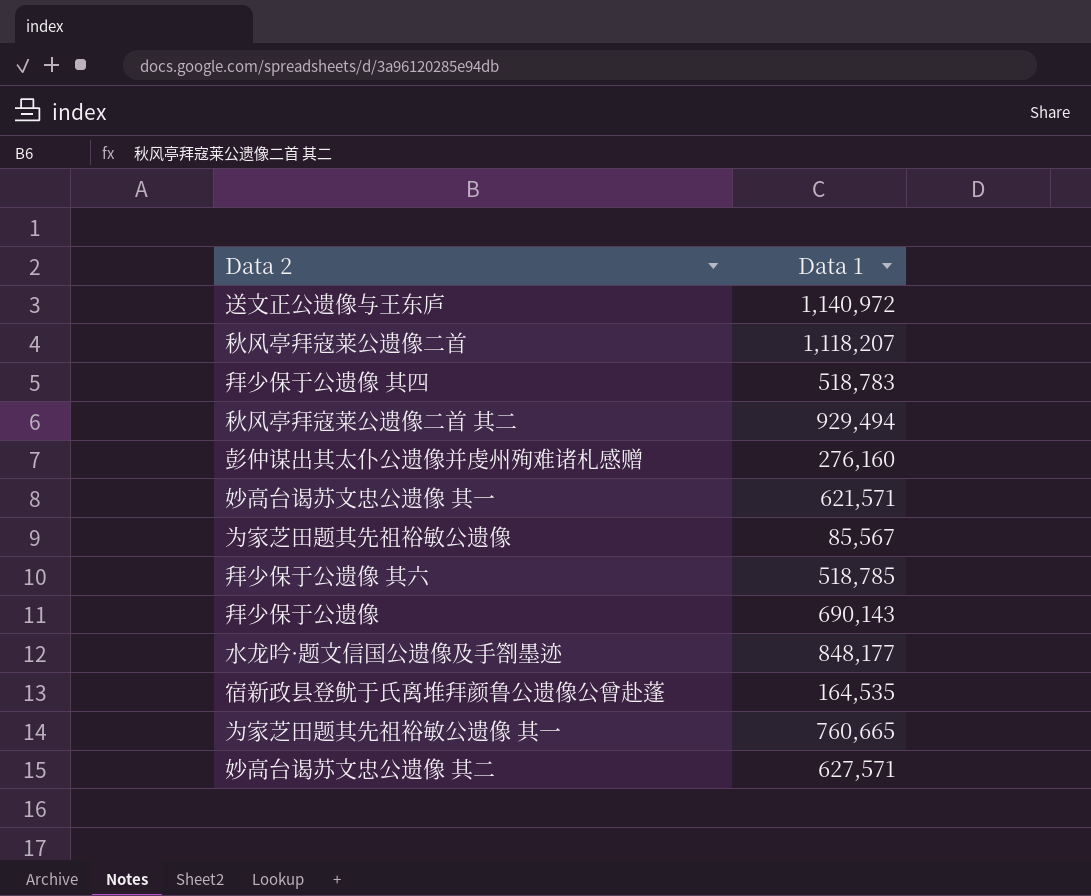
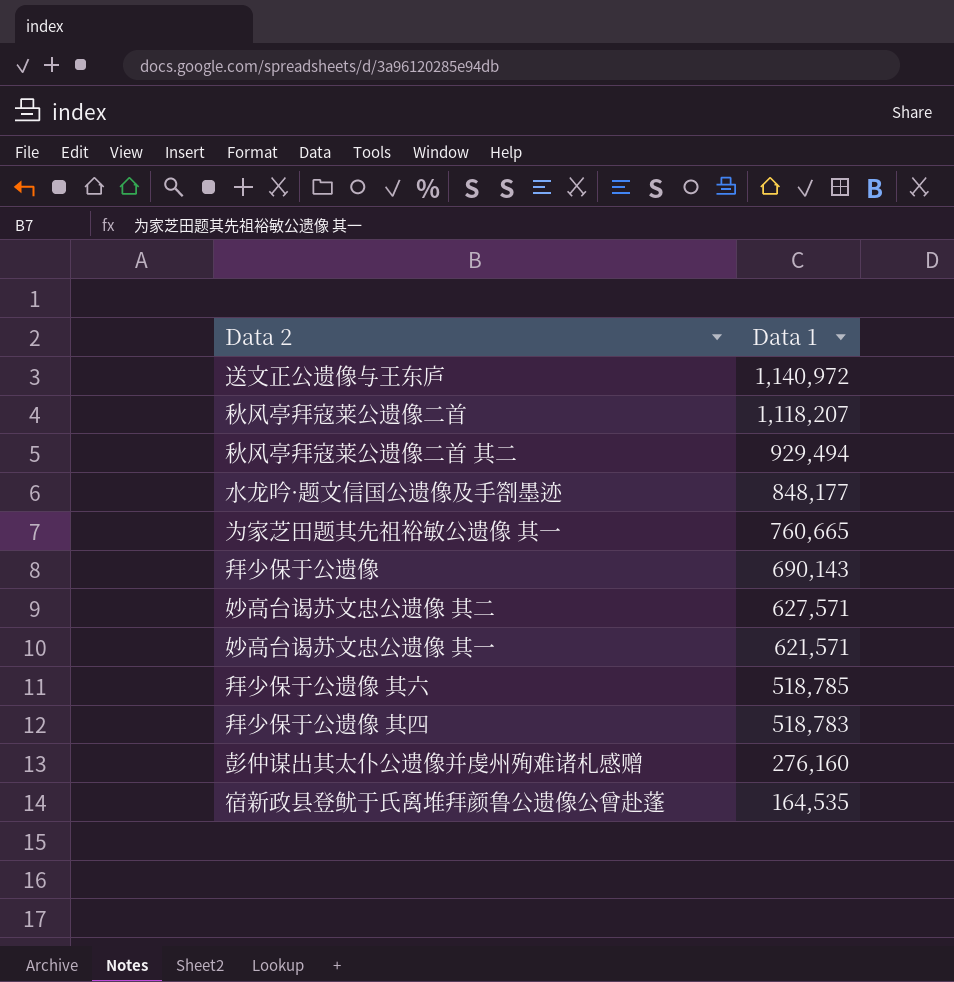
row order: none -> Data 1 descending
row 为家芝田题其先祖裕敏公遗像: 85,567 -> none

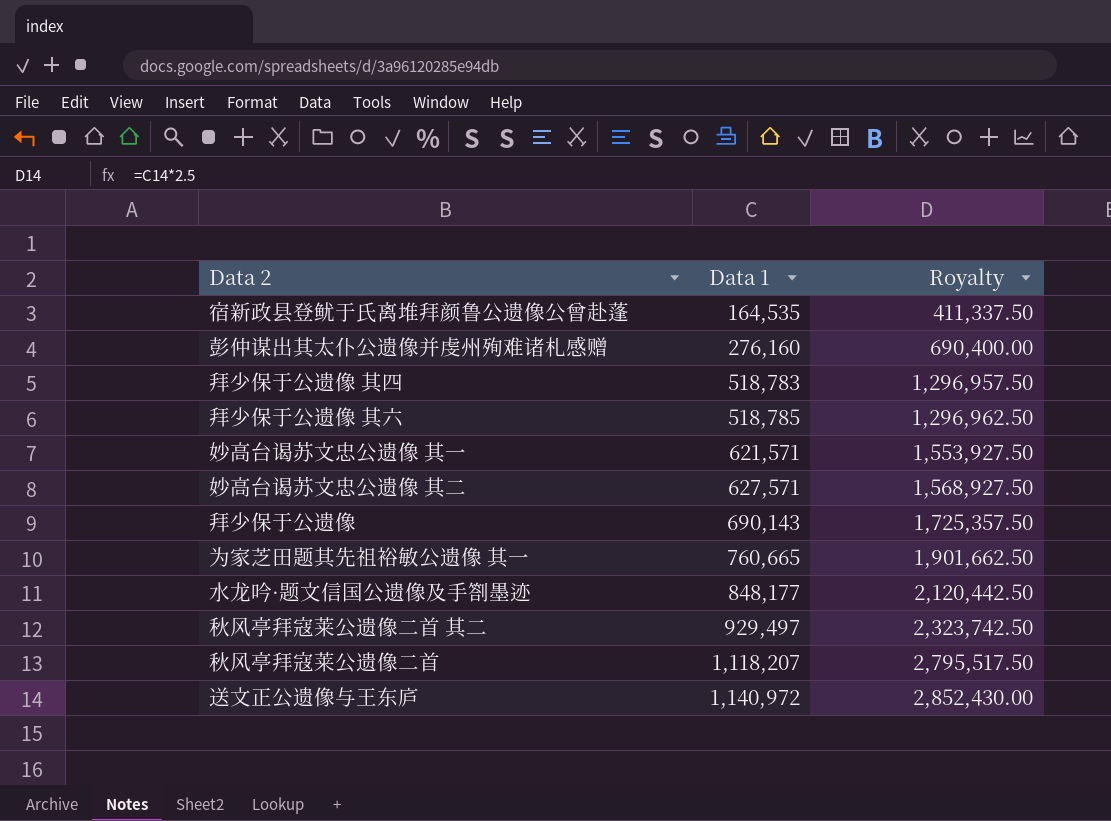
row order: Data 1 descending -> Data 1 ascending
column Royalty | formula: none -> [Data 1] * 2.5
秋风亭拜寇莱公遗像二首 其二 | Data 1: 929,494 -> 929,497

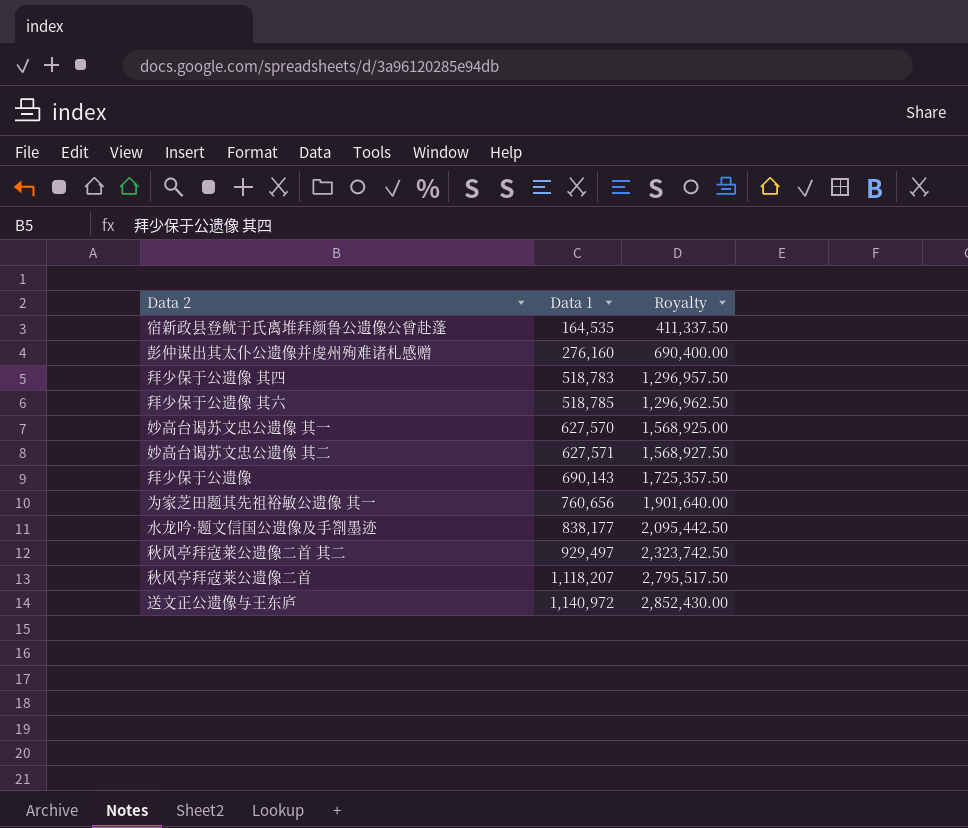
妙高台谒苏文忠公遗像 其一 | Data 1: 621,571 -> 627,570
妙高台谒苏文忠公遗像 其一 | Royalty: 1,553,927.50 -> 1,568,925.00
为家芝田题其先祖裕敏公遗像 其一 | Data 1: 760,665 -> 760,656
为家芝田题其先祖裕敏公遗像 其一 | Royalty: 1,901,662.50 -> 1,901,640.00
水龙吟·题文信国公遗像及手劄墨迹 | Data 1: 848,177 -> 838,177
水龙吟·题文信国公遗像及手劄墨迹 | Royalty: 2,120,442.50 -> 2,095,442.50

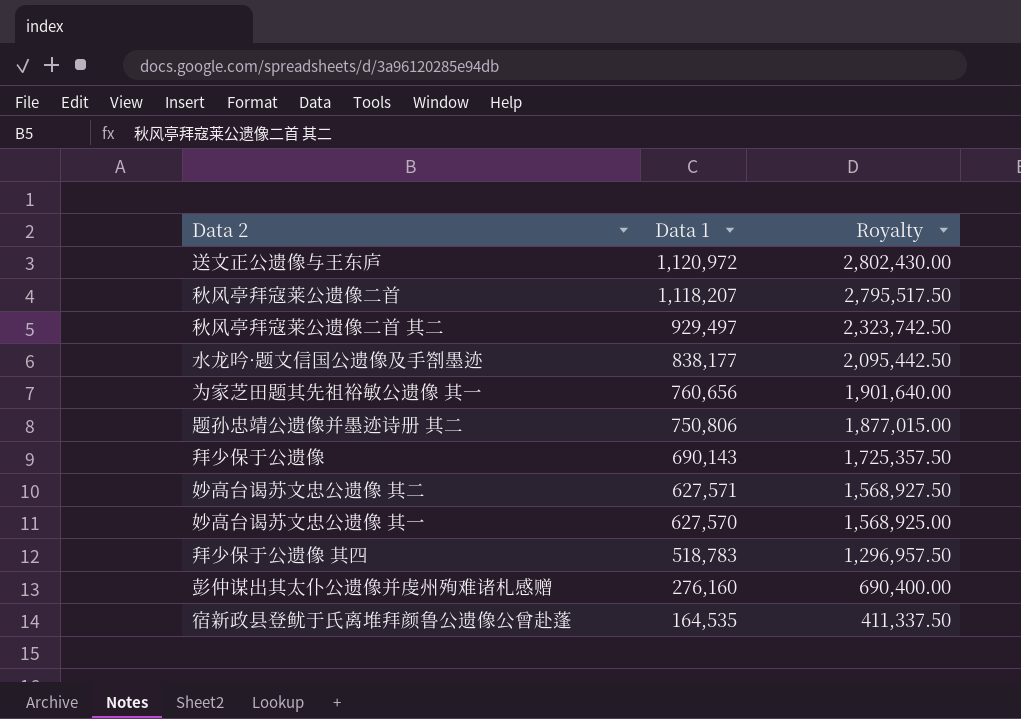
row order: Data 1 ascending -> Data 1 descending
row 拜少保于公遗像 其六: 518,785 | 1,296,962.50 -> none
送文正公遗像与王东庐 | Data 1: 1,140,972 -> 1,120,972
送文正公遗像与王东庐 | Royalty: 2,852,430.00 -> 2,802,430.00
row 题孙忠靖公遗像并墨迹诗册 其二: none -> 750,806 | 1,877,015.00

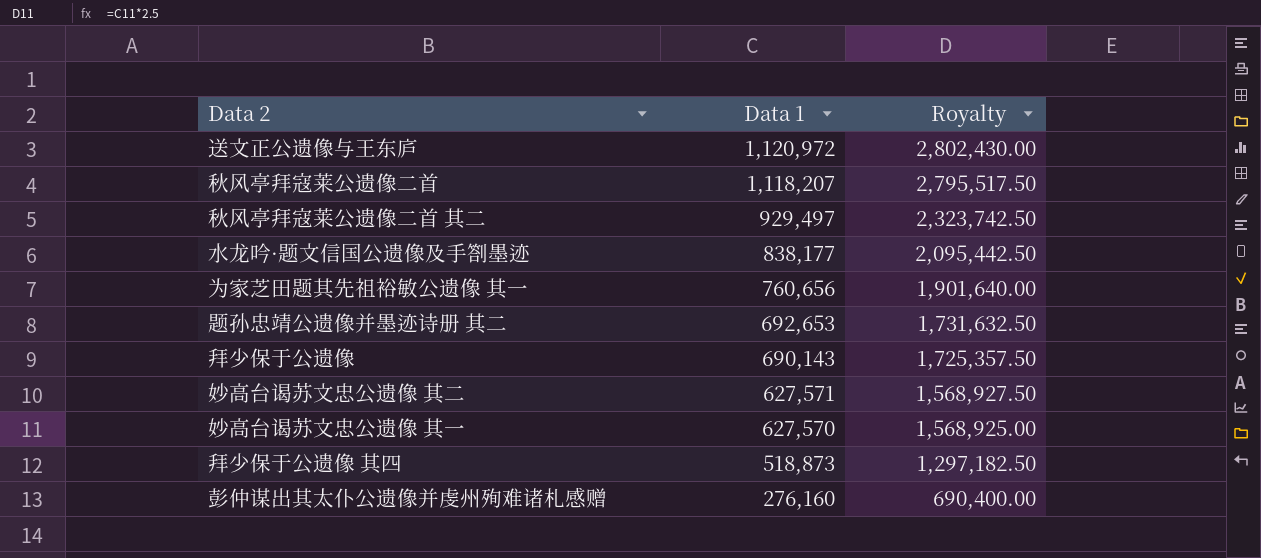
row 宿新政县登鱿于氏离堆拜颜鲁公遗像公曾赴蓬: 164,535 | 411,337.50 -> none
题孙忠靖公遗像并墨迹诗册 其二 | Data 1: 750,806 -> 692,653
题孙忠靖公遗像并墨迹诗册 其二 | Royalty: 1,877,015.00 -> 1,731,632.50
拜少保于公遗像 其四 | Data 1: 518,783 -> 518,873
拜少保于公遗像 其四 | Royalty: 1,296,957.50 -> 1,297,182.50

